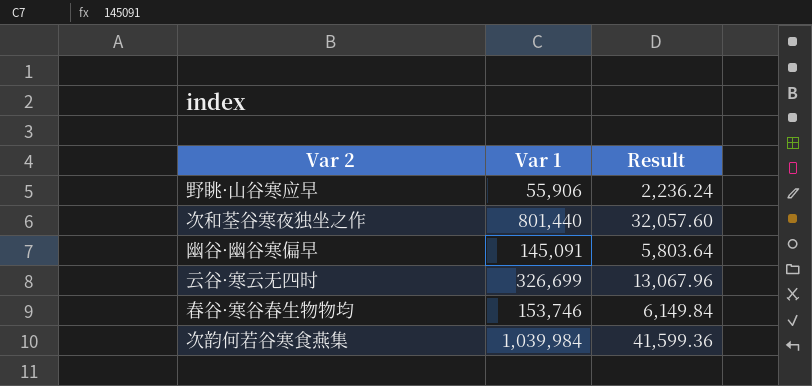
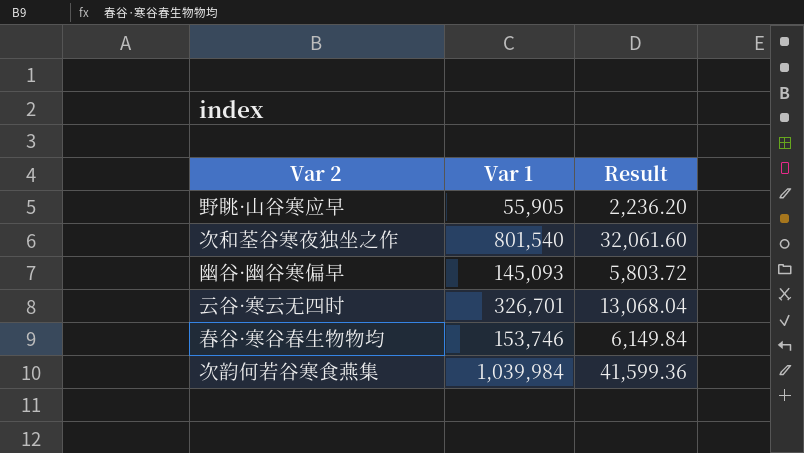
野眺·山谷寒应早 | Var 1: 55,906 -> 55,905
野眺·山谷寒应早 | Result: 2,236.24 -> 2,236.20
次和荃谷寒夜独坐之作 | Var 1: 801,440 -> 801,540
次和荃谷寒夜独坐之作 | Result: 32,057.60 -> 32,061.60
幽谷·幽谷寒偏早 | Var 1: 145,091 -> 145,093
幽谷·幽谷寒偏早 | Result: 5,803.64 -> 5,803.72
云谷·寒云无四时 | Var 1: 326,699 -> 326,701
云谷·寒云无四时 | Result: 13,067.96 -> 13,068.04

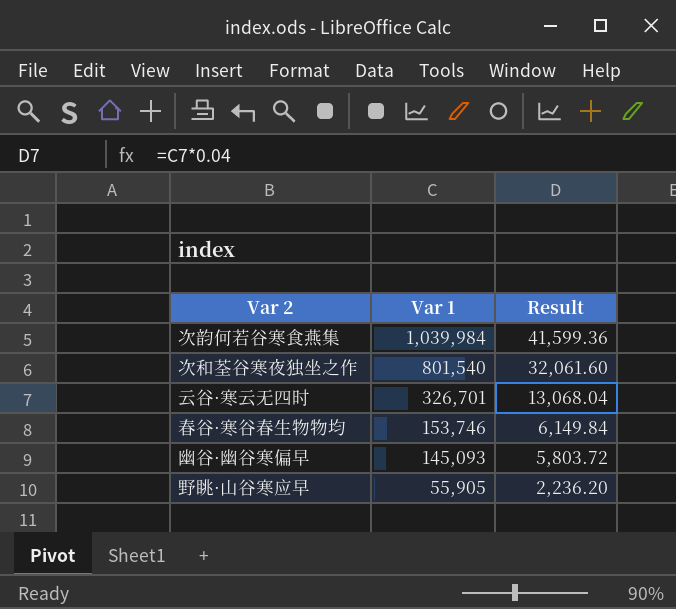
row order: none -> Var 1 descending

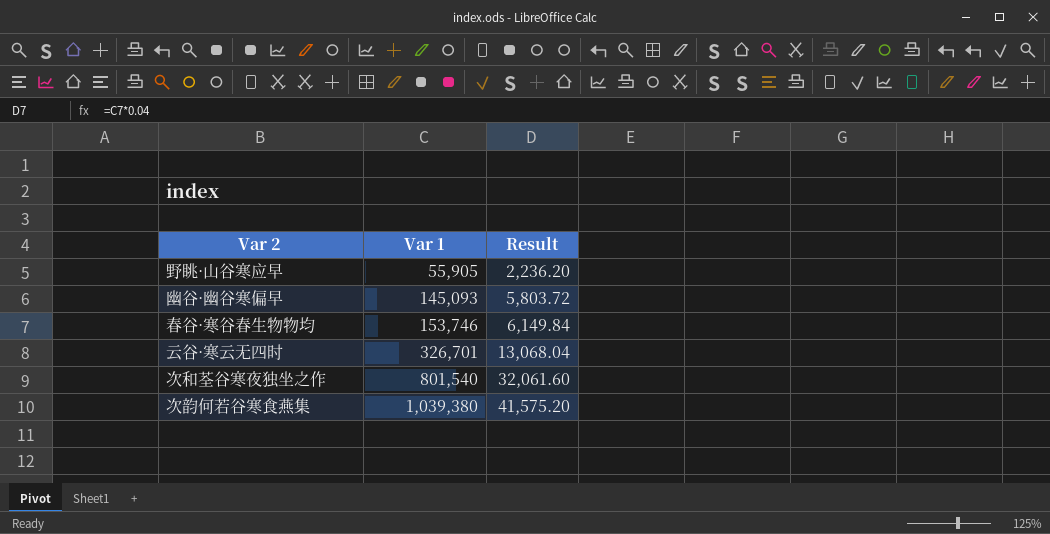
row order: Var 1 descending -> Var 1 ascending
次韵何若谷寒食燕集 | Var 1: 1,039,984 -> 1,039,380
次韵何若谷寒食燕集 | Result: 41,599.36 -> 41,575.20

